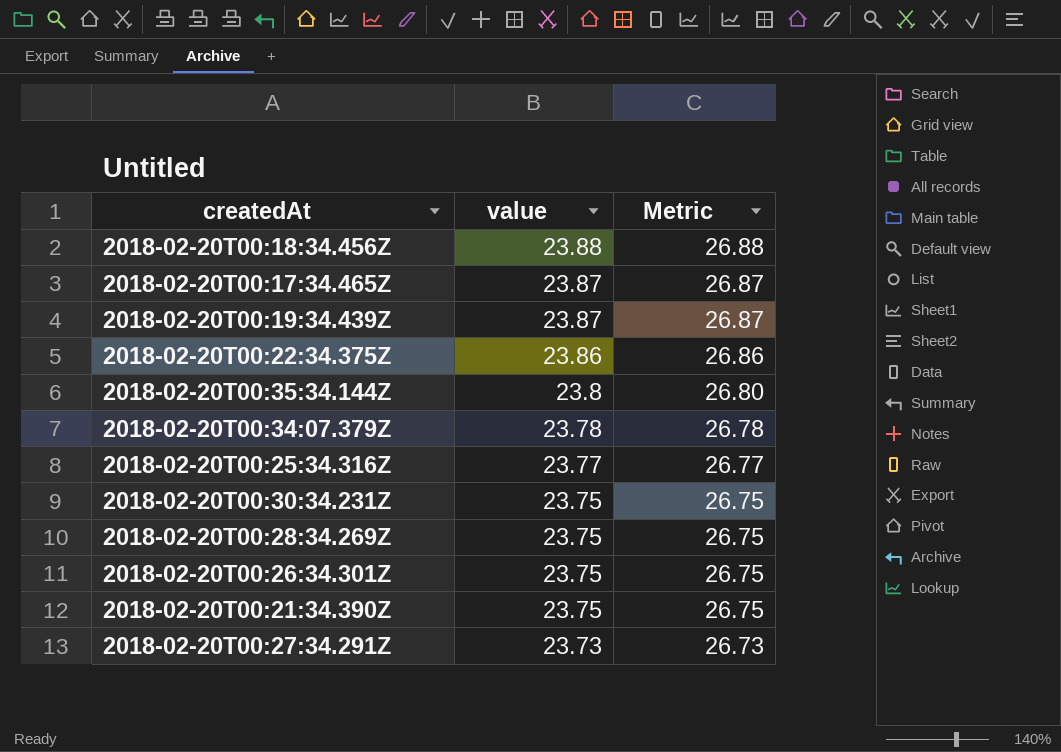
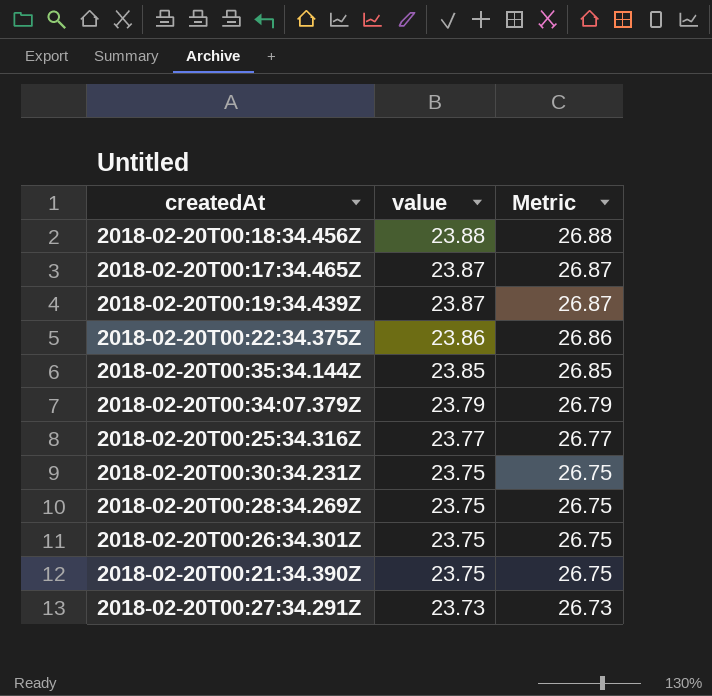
2018-02-20T00:35:34.144Z | value: 23.8 -> 23.85
2018-02-20T00:35:34.144Z | Metric: 26.80 -> 26.85
2018-02-20T00:34:07.379Z | value: 23.78 -> 23.79
2018-02-20T00:34:07.379Z | Metric: 26.78 -> 26.79

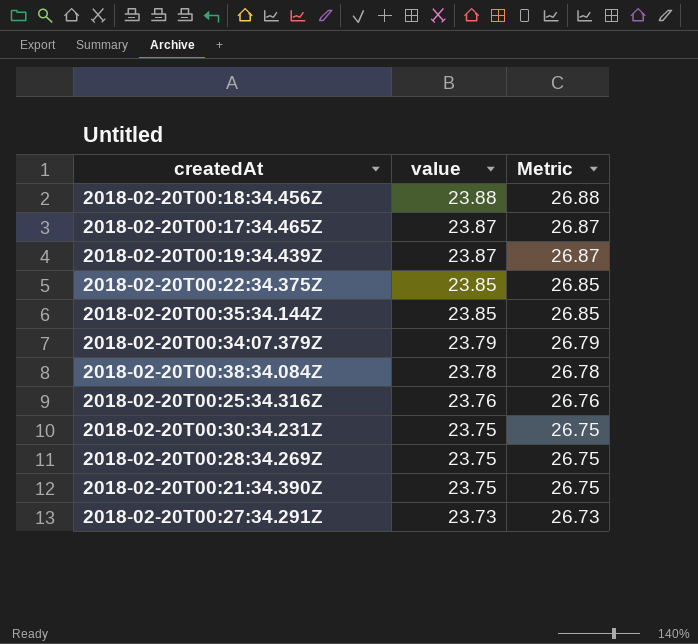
row 2018-02-20T00:26:34.301Z: 23.75 | 26.75 -> none
2018-02-20T00:22:34.375Z | value: 23.86 -> 23.85
2018-02-20T00:22:34.375Z | Metric: 26.86 -> 26.85
row 2018-02-20T00:38:34.084Z: none -> 23.78 | 26.78
2018-02-20T00:25:34.316Z | value: 23.77 -> 23.76
2018-02-20T00:25:34.316Z | Metric: 26.77 -> 26.76

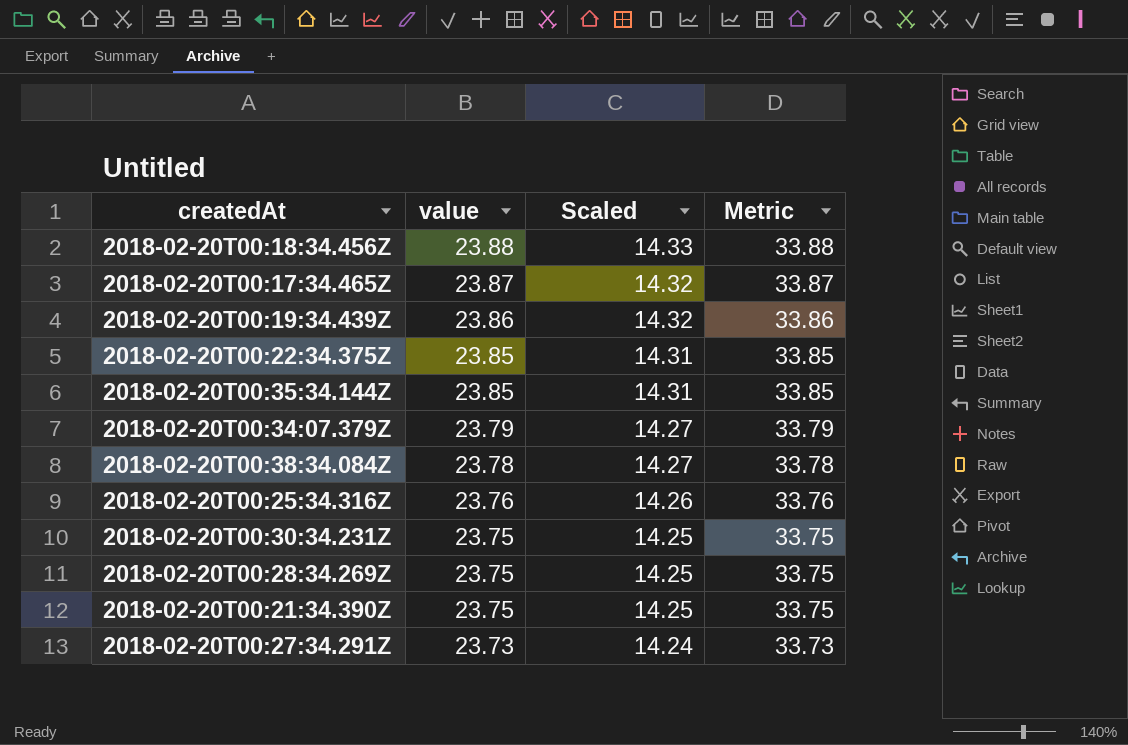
column Scaled | formula: none -> [value] * 0.6
column Metric | formula: [value] + 3 -> [value] + 10
2018-02-20T00:19:34.439Z | value: 23.87 -> 23.86

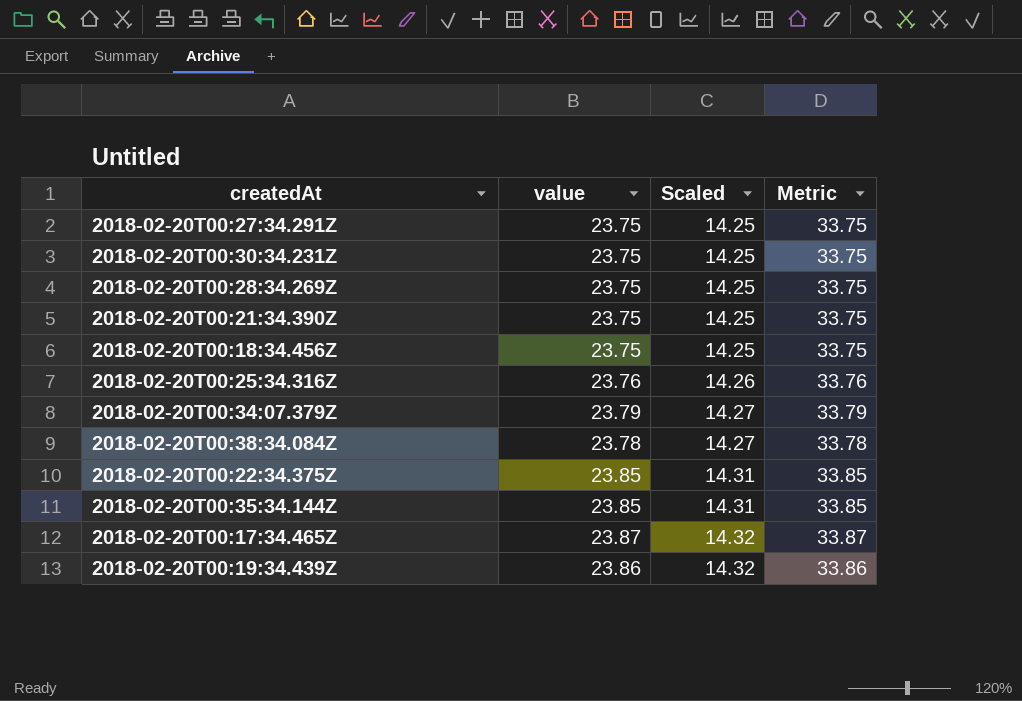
row order: value descending -> Scaled ascending
2018-02-20T00:27:34.291Z | value: 23.73 -> 23.75
2018-02-20T00:27:34.291Z | Scaled: 14.24 -> 14.25
2018-02-20T00:27:34.291Z | Metric: 33.73 -> 33.75
2018-02-20T00:18:34.456Z | value: 23.88 -> 23.75
2018-02-20T00:18:34.456Z | Scaled: 14.33 -> 14.25
2018-02-20T00:18:34.456Z | Metric: 33.88 -> 33.75

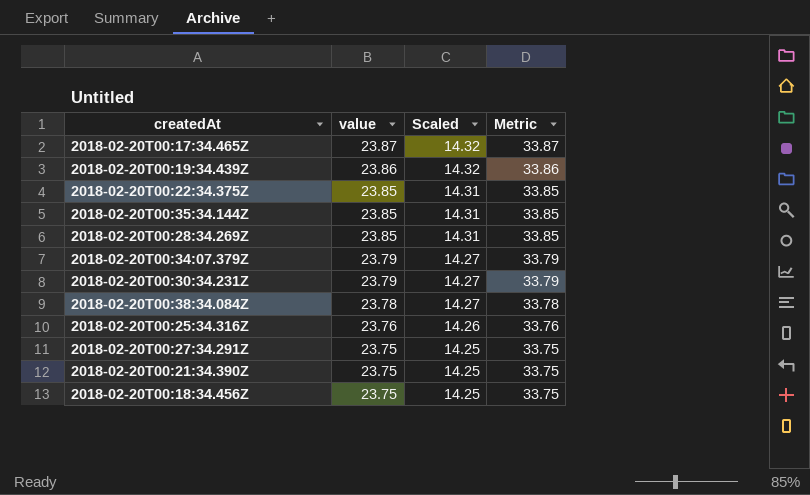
row order: Scaled ascending -> value descending
2018-02-20T00:28:34.269Z | value: 23.75 -> 23.85
2018-02-20T00:28:34.269Z | Scaled: 14.25 -> 14.31
2018-02-20T00:28:34.269Z | Metric: 33.75 -> 33.85
2018-02-20T00:30:34.231Z | value: 23.75 -> 23.79
2018-02-20T00:30:34.231Z | Scaled: 14.25 -> 14.27
2018-02-20T00:30:34.231Z | Metric: 33.75 -> 33.79

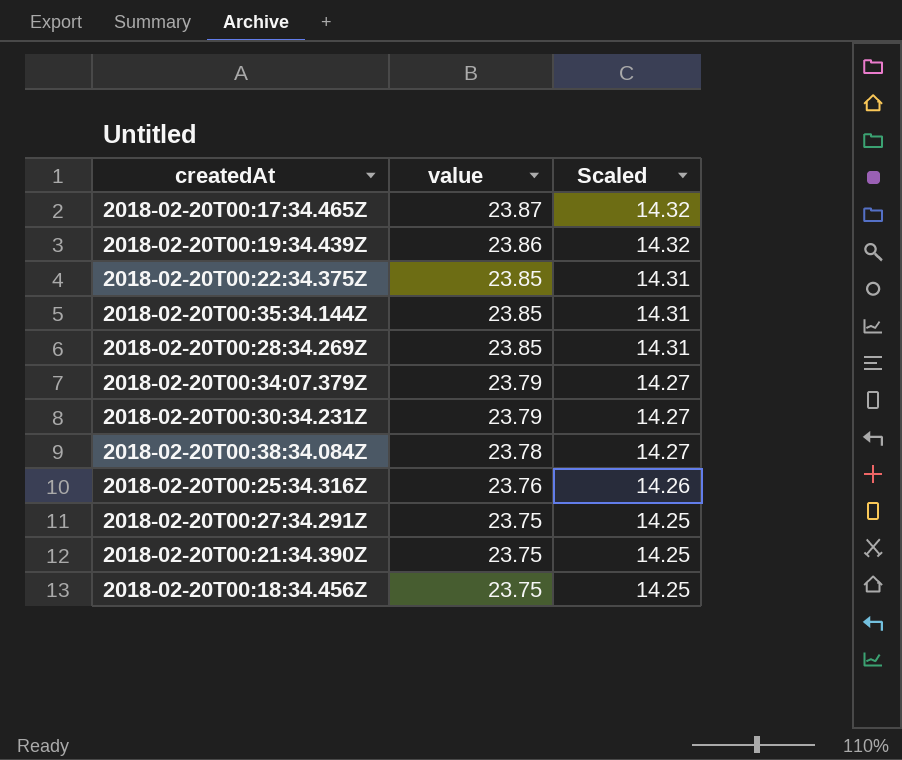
column Metric | formula: [value] + 10 -> none

